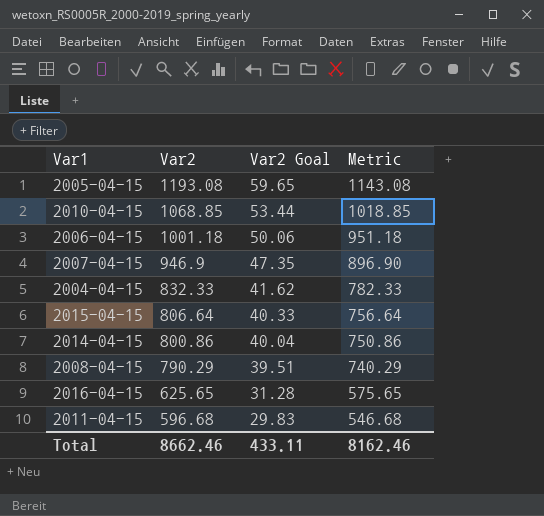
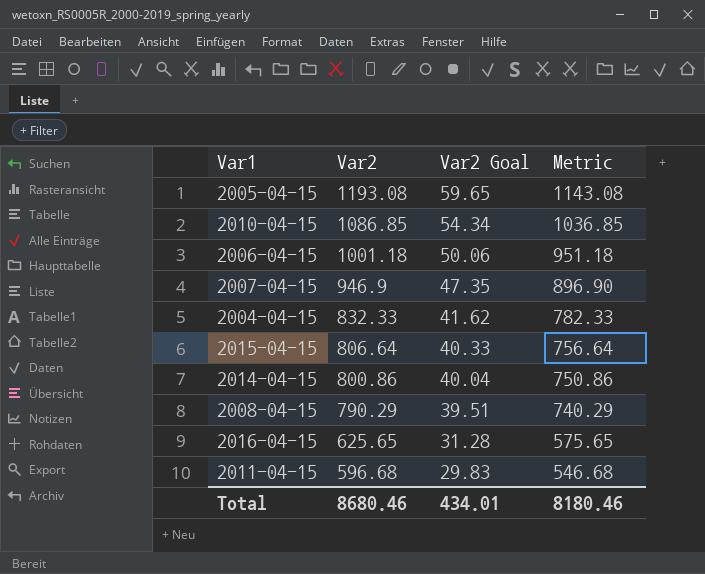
2010-04-15 | Var2: 1068.85 -> 1086.85
2010-04-15 | Var2 Goal: 53.44 -> 54.34
2010-04-15 | Metric: 1018.85 -> 1036.85
Total | Var2: 8662.46 -> 8680.46
Total | Var2 Goal: 433.11 -> 434.01
Total | Metric: 8162.46 -> 8180.46

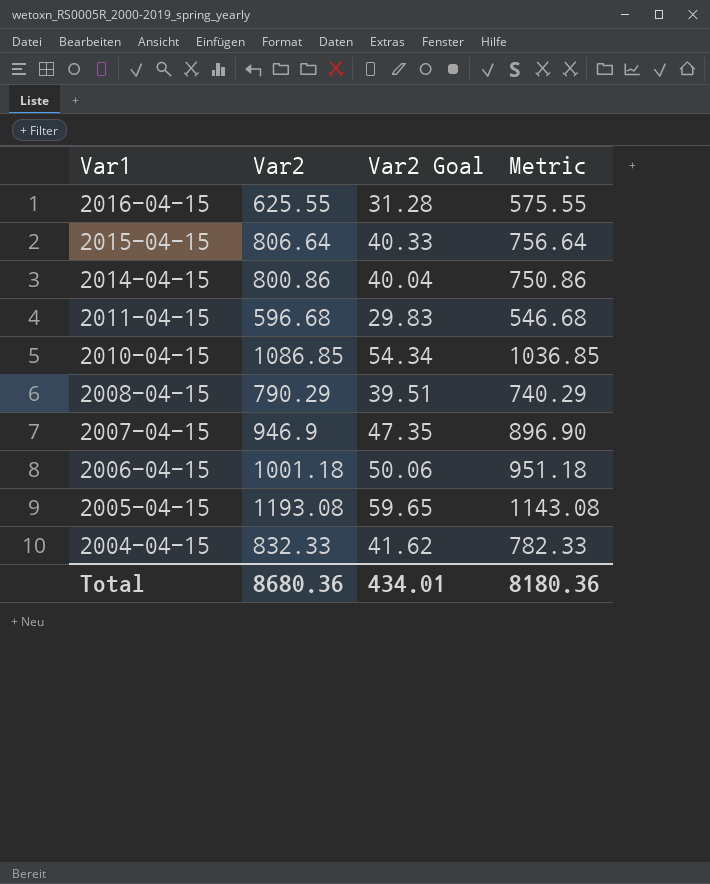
row order: Var2 descending -> Var1 descending
2016-04-15 | Var2: 625.65 -> 625.55
2016-04-15 | Metric: 575.65 -> 575.55
Total | Var2: 8680.46 -> 8680.36
Total | Metric: 8180.46 -> 8180.36

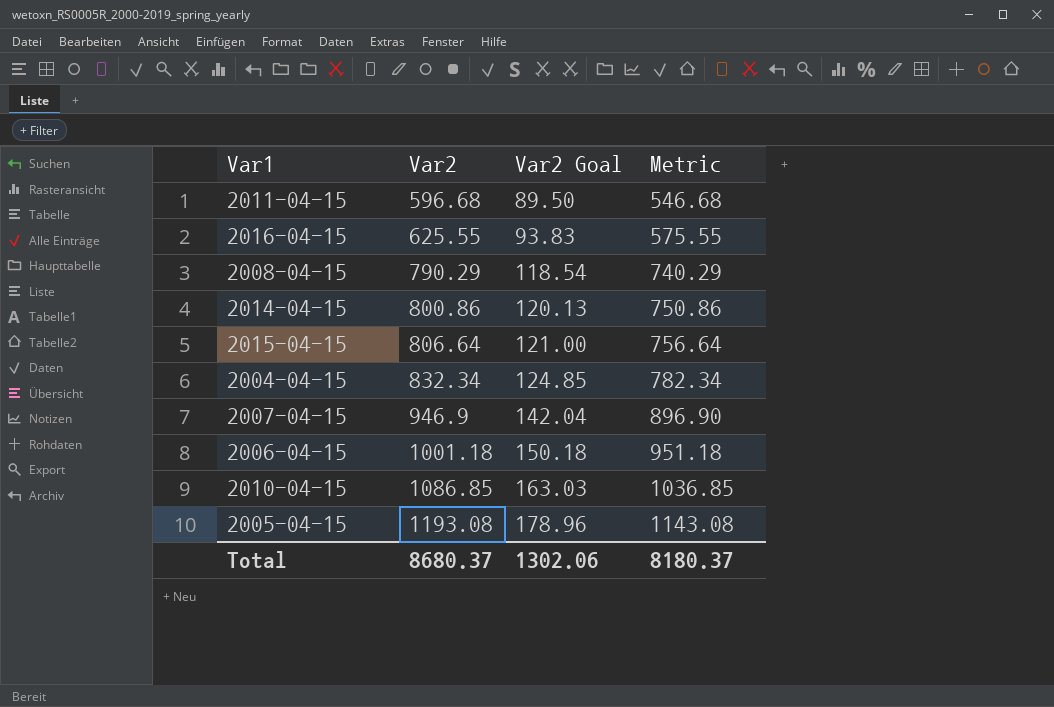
row order: Var1 descending -> Var2 ascending
column Var2 Goal | formula: [Var2] * 0.05 -> [Var2] * 0.15
2004-04-15 | Var2: 832.33 -> 832.34
2004-04-15 | Metric: 782.33 -> 782.34
Total | Var2: 8680.36 -> 8680.37
Total | Var2 Goal: 434.01 -> 1302.06
Total | Metric: 8180.36 -> 8180.37

